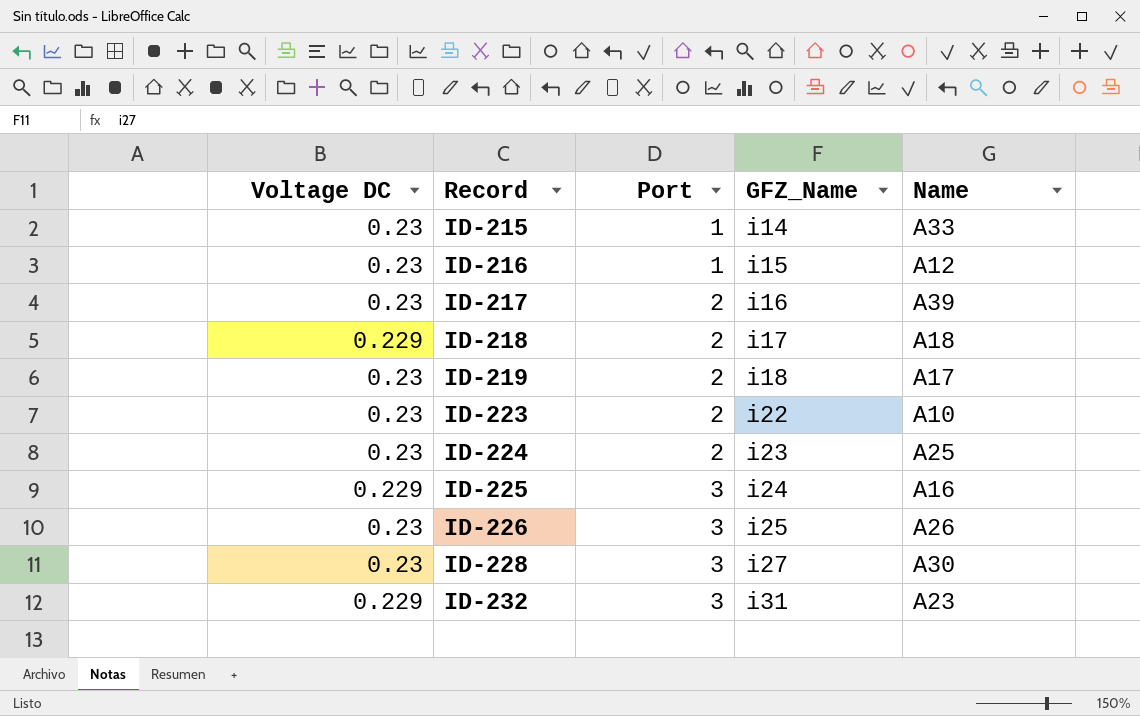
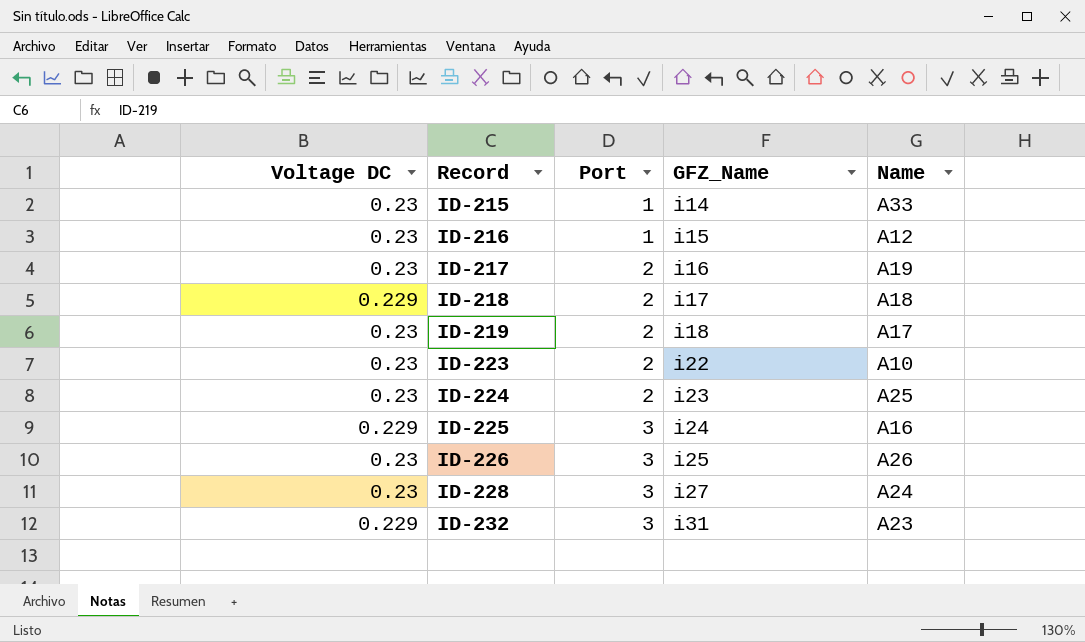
ID-217 | Name: A39 -> A19
ID-228 | Name: A30 -> A24

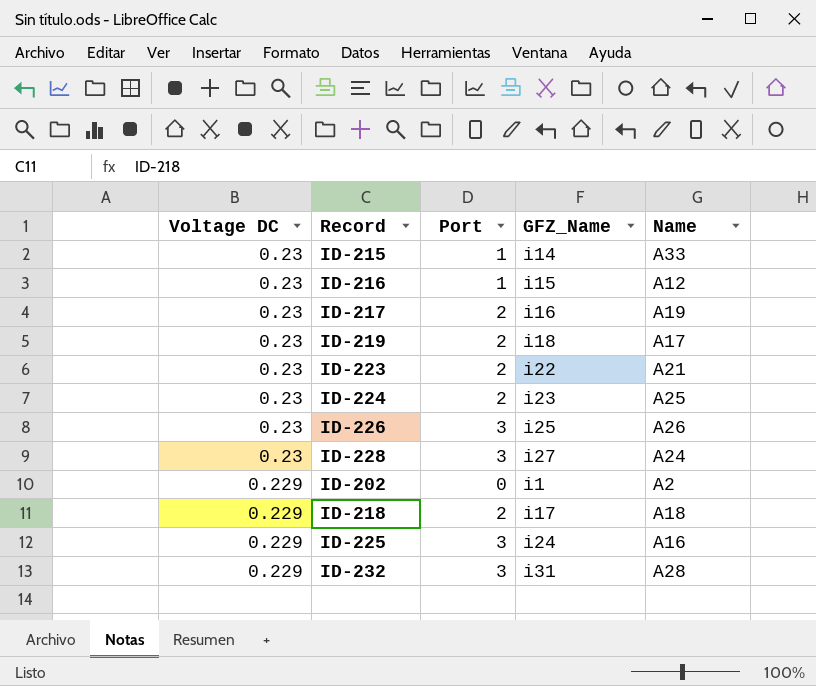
row order: Record ascending -> Voltage DC descending
ID-223 | Name: A10 -> A21
row ID-202: none -> 0.229 | 0 | i1 | A2
ID-232 | Name: A23 -> A28

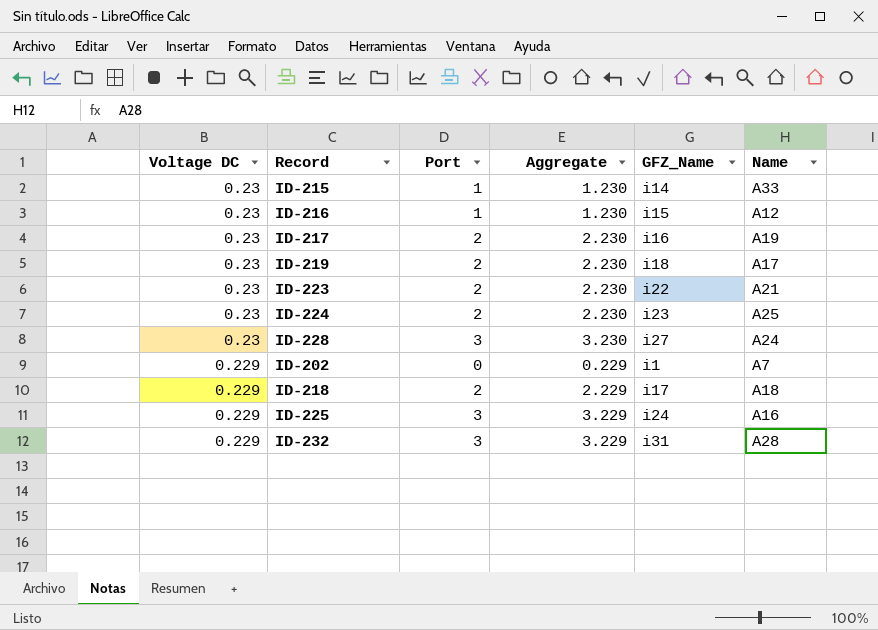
column Aggregate | formula: none -> [Voltage DC] + [Port]
row ID-226: 0.23 | 3 | i25 | A26 -> none
ID-202 | Name: A2 -> A7

